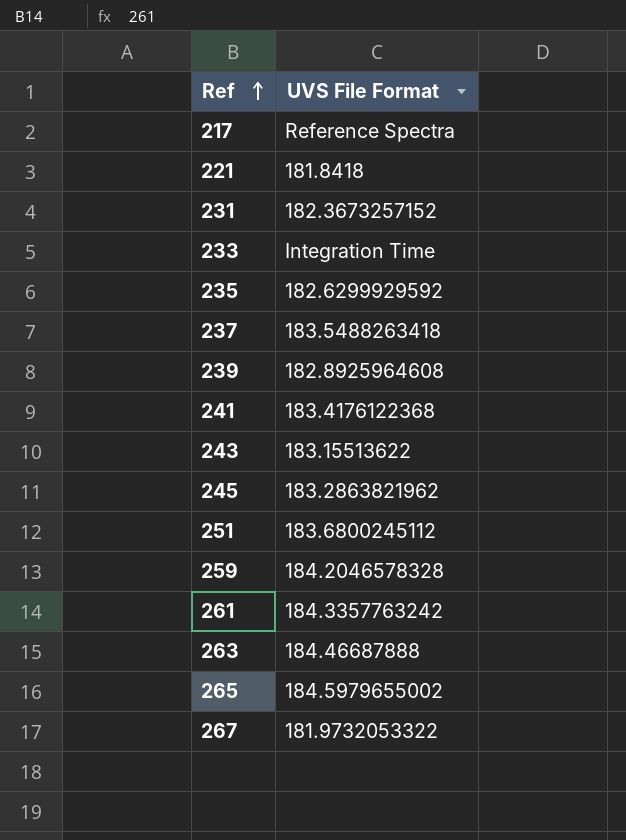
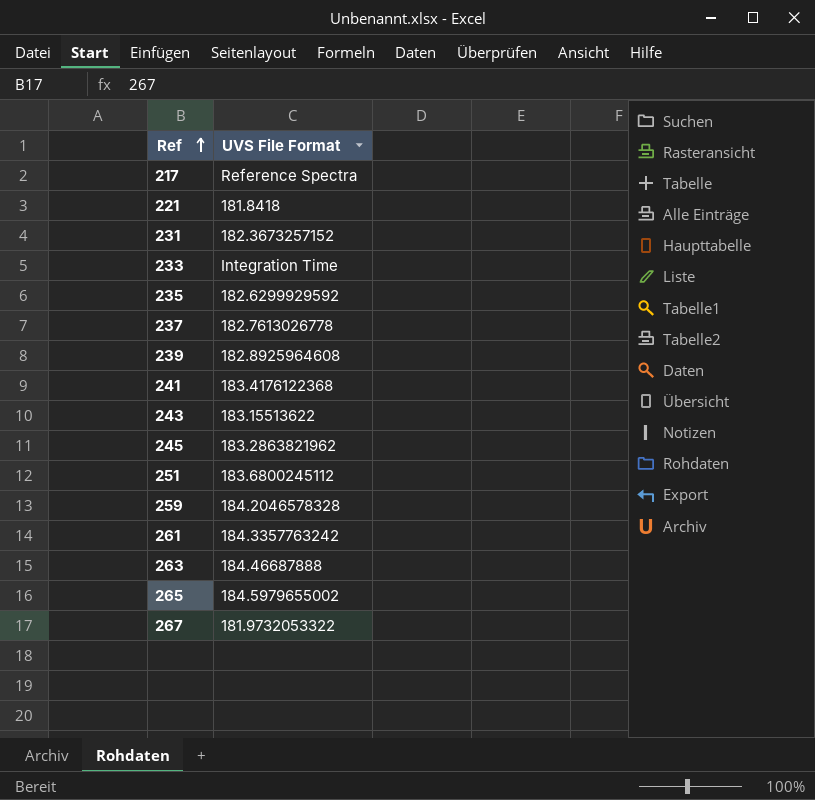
237 | UVS File Format: 183.5488263418 -> 182.7613026778

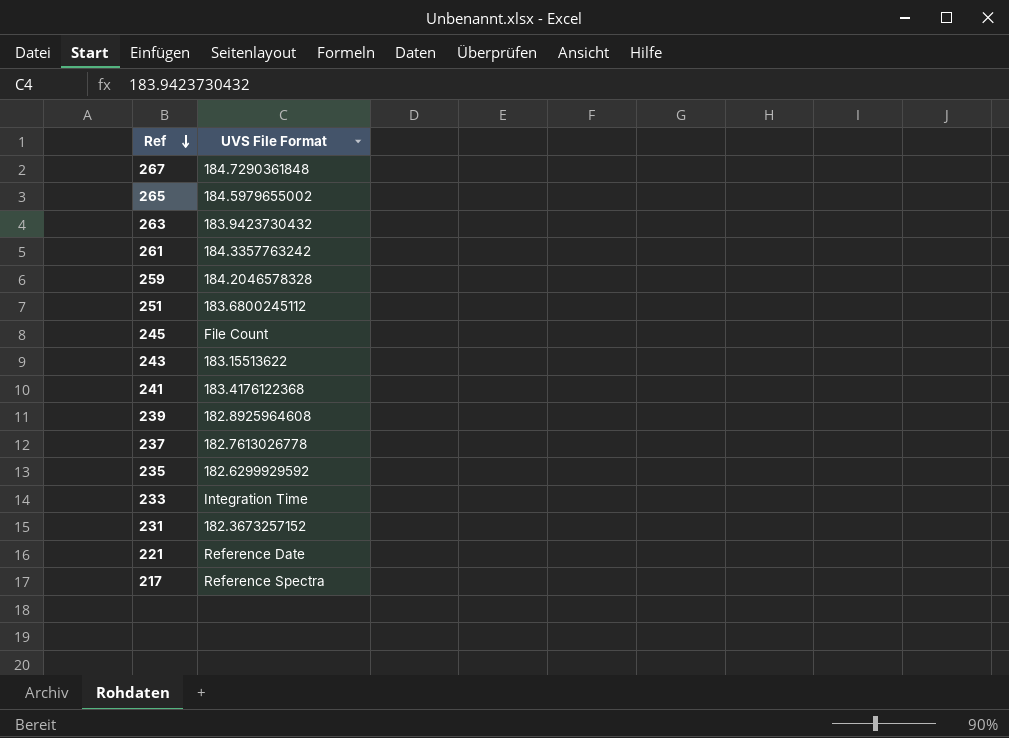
row order: Ref ascending -> Ref descending
267 | UVS File Format: 181.9732053322 -> 184.7290361848
263 | UVS File Format: 184.46687888 -> 183.9423730432
245 | UVS File Format: 183.2863821962 -> File Count
221 | UVS File Format: 181.8418 -> Reference Date

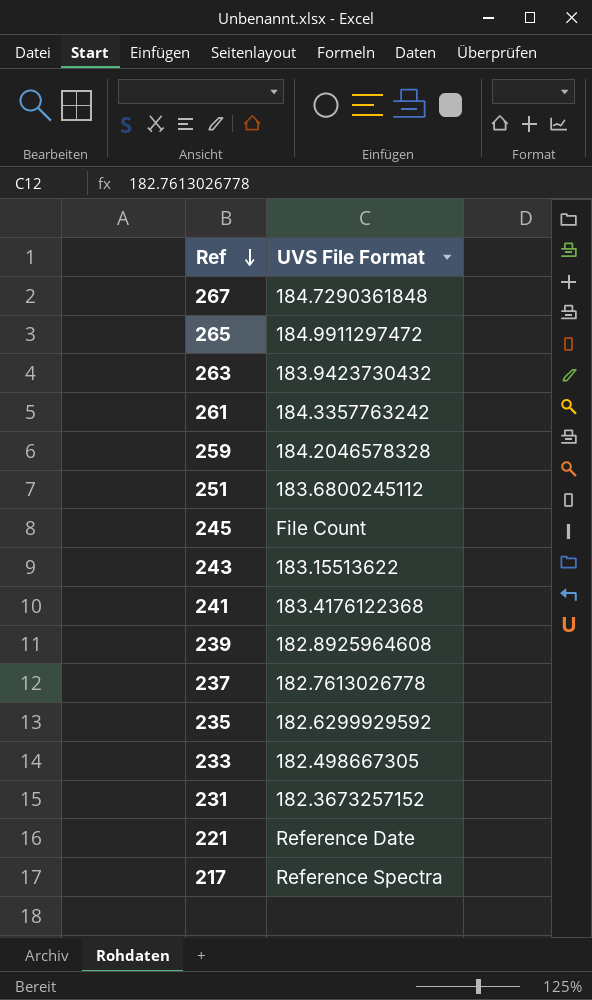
265 | UVS File Format: 184.5979655002 -> 184.9911297472
233 | UVS File Format: Integration Time -> 182.498667305

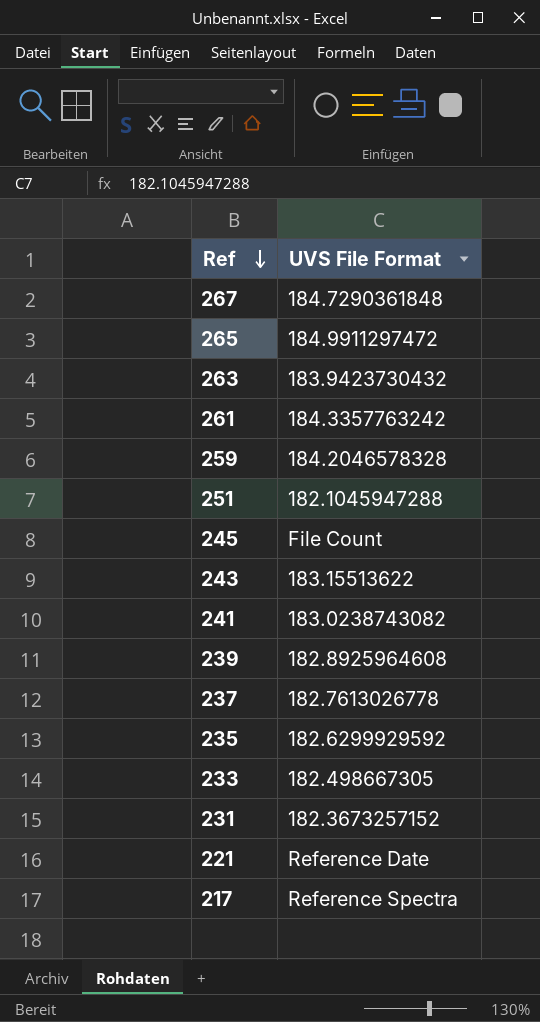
251 | UVS File Format: 183.6800245112 -> 182.1045947288
241 | UVS File Format: 183.4176122368 -> 183.0238743082

